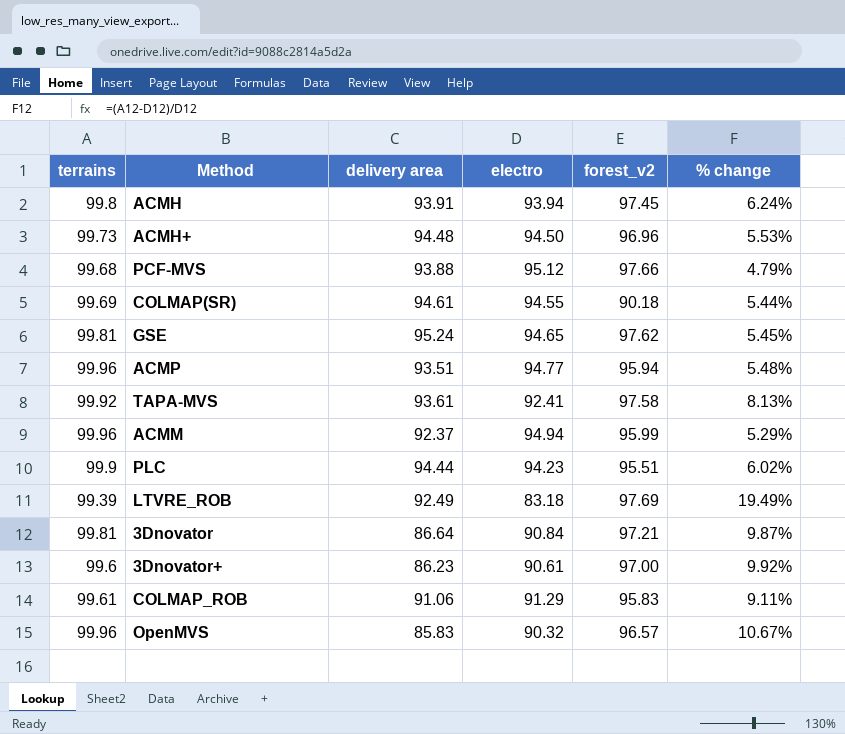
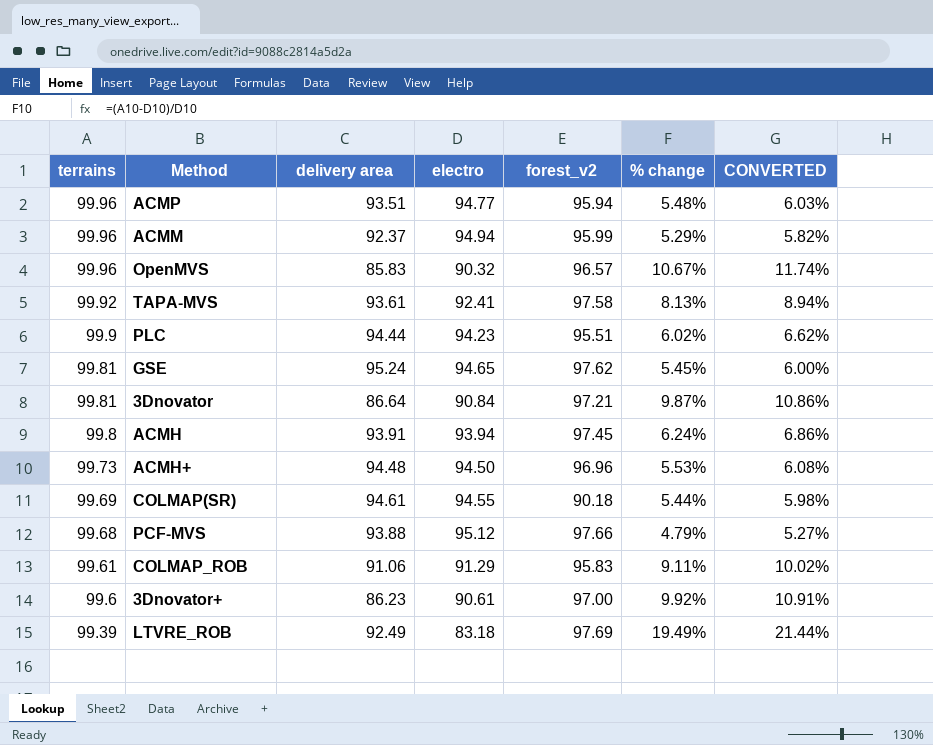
row order: none -> terrains descending
column CONVERTED | formula: none -> [% change] * 1.1

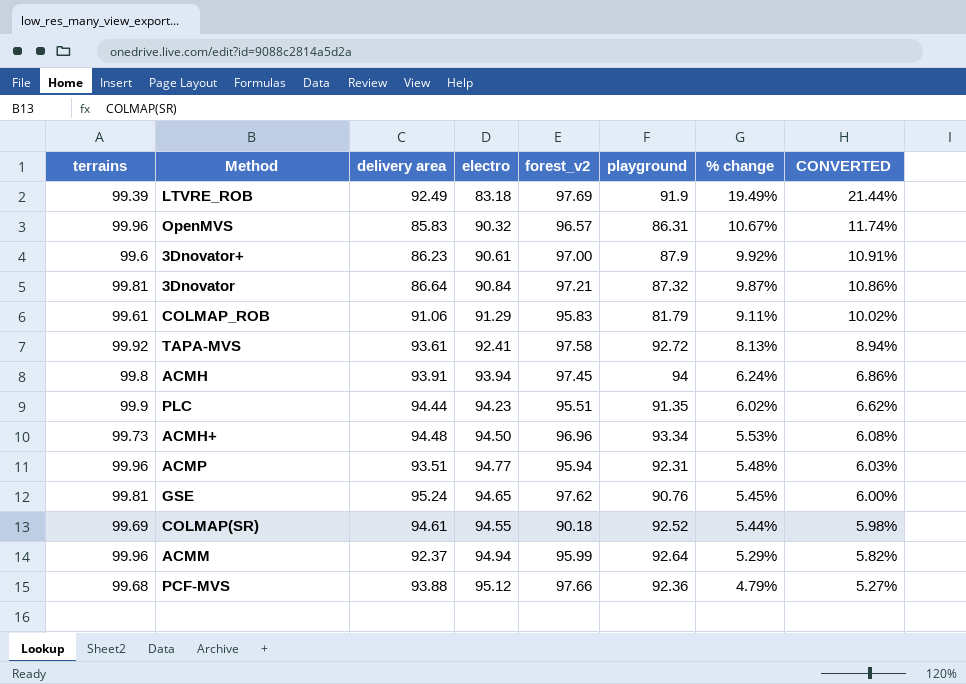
row order: terrains descending -> % change descending
column playground | position: none -> 6

